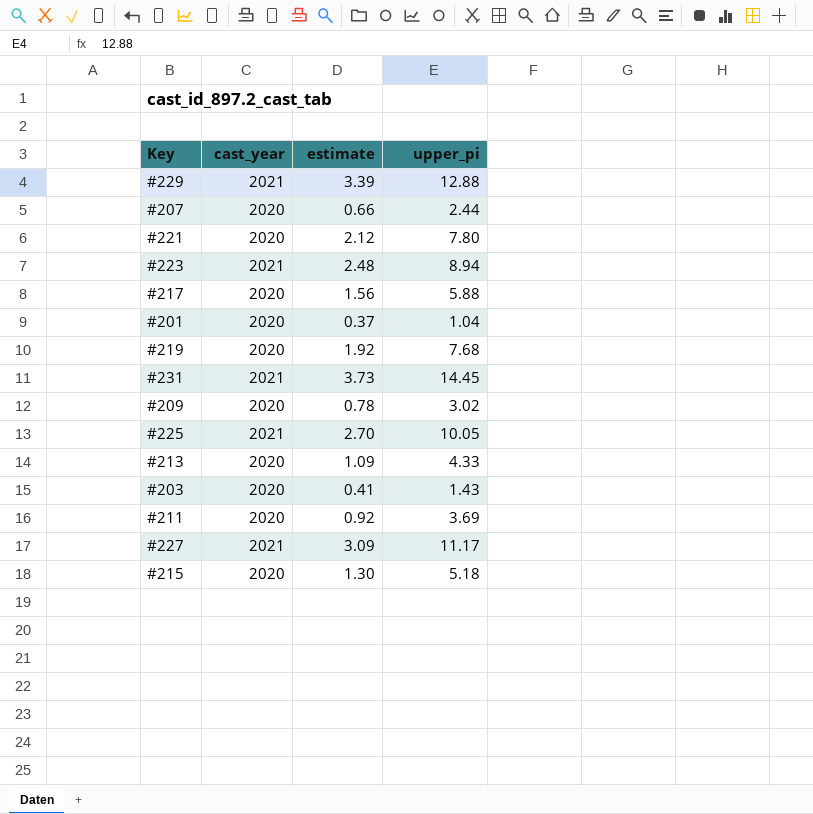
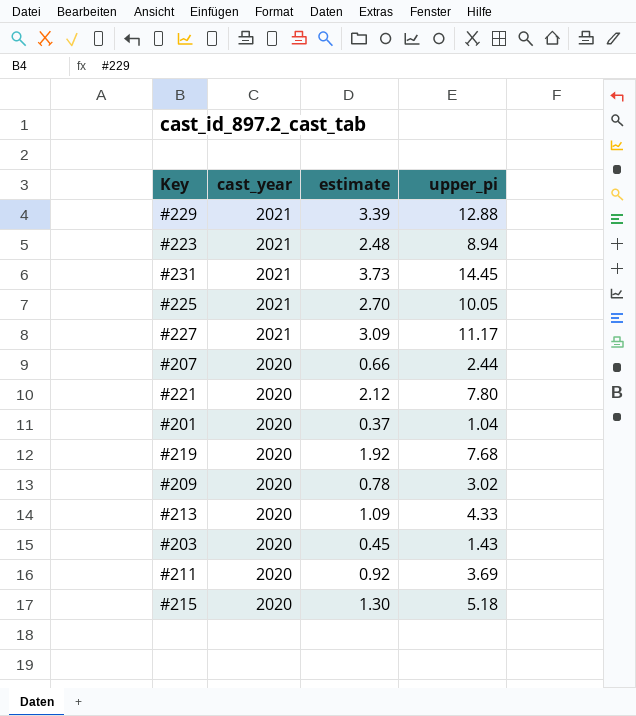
row order: none -> cast_year descending
row #217: 2020 | 1.56 | 5.88 -> none
#203 | estimate: 0.41 -> 0.45

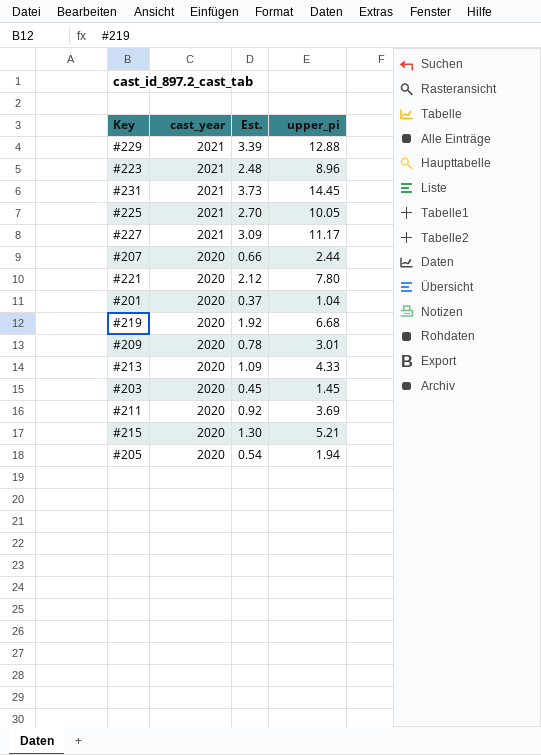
column name: estimate -> Est.
#223 | upper_pi: 8.94 -> 8.96
#219 | upper_pi: 7.68 -> 6.68
#209 | upper_pi: 3.02 -> 3.01
#203 | upper_pi: 1.43 -> 1.45
#215 | upper_pi: 5.18 -> 5.21
row #205: none -> 2020 | 0.54 | 1.94

